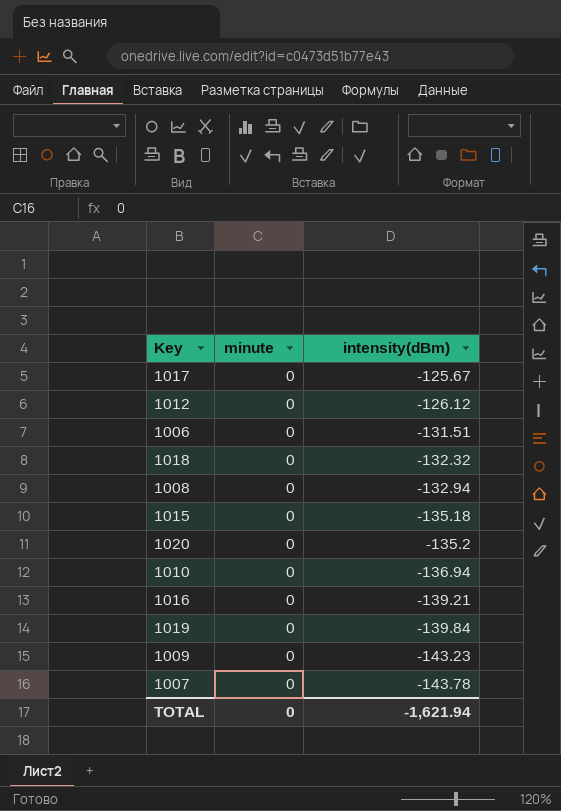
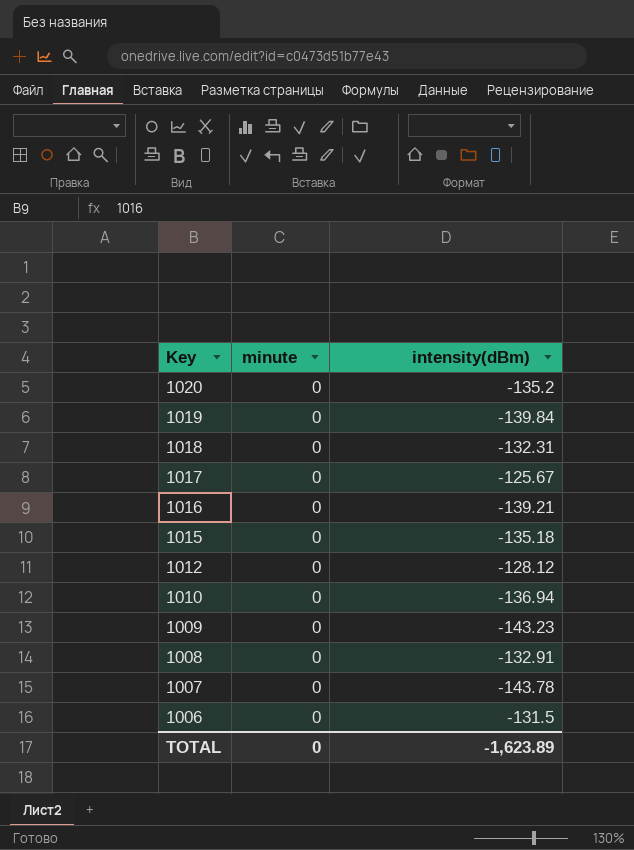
row order: intensity(dBm) descending -> Key descending
1018 | intensity(dBm): -132.32 -> -132.31
1012 | intensity(dBm): -126.12 -> -128.12
1008 | intensity(dBm): -132.94 -> -132.91
1006 | intensity(dBm): -131.51 -> -131.5
TOTAL | intensity(dBm): -1,621.94 -> -1,623.89

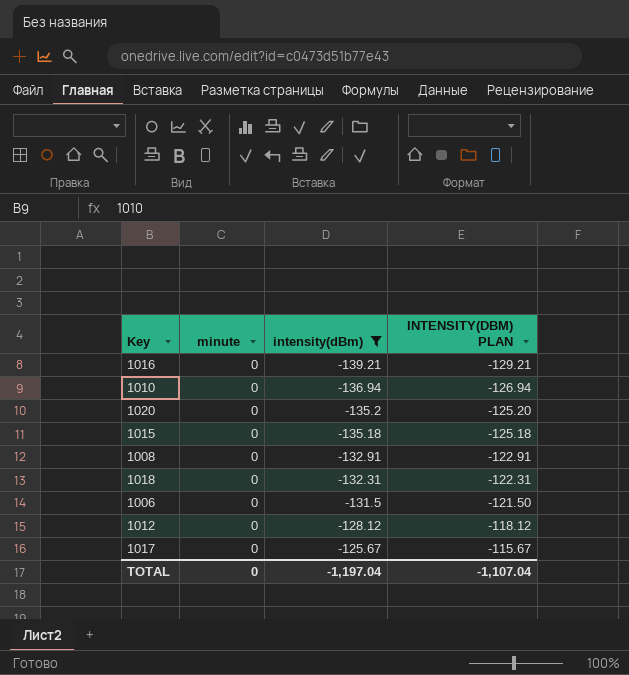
filter: none -> intensity(dBm) >= -139.21
row order: Key descending -> intensity(dBm) ascending
column INTENSITY(DBM) PLAN | formula: none -> [intensity(dBm)] + 10
TOTAL | intensity(dBm): -1,623.89 -> -1,197.04

